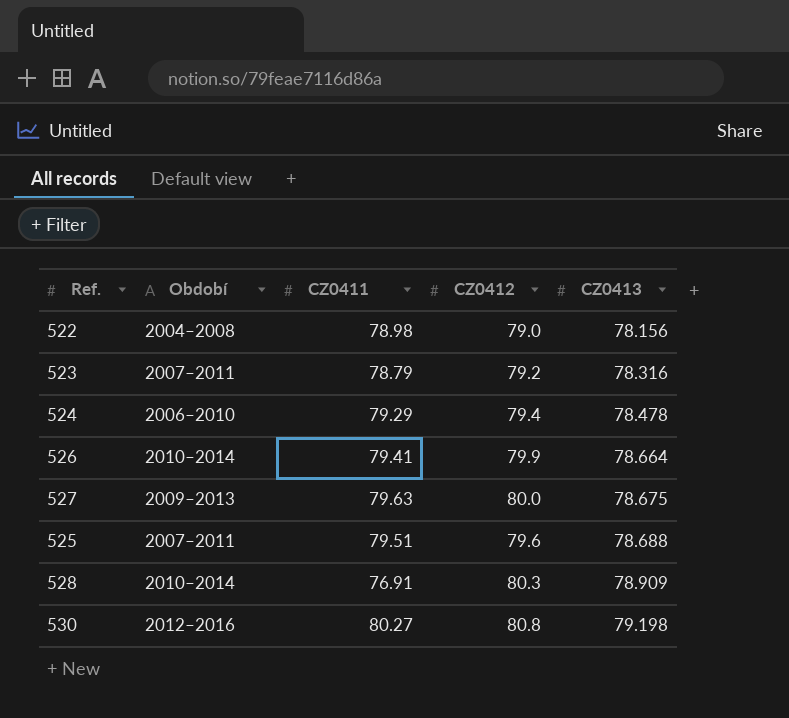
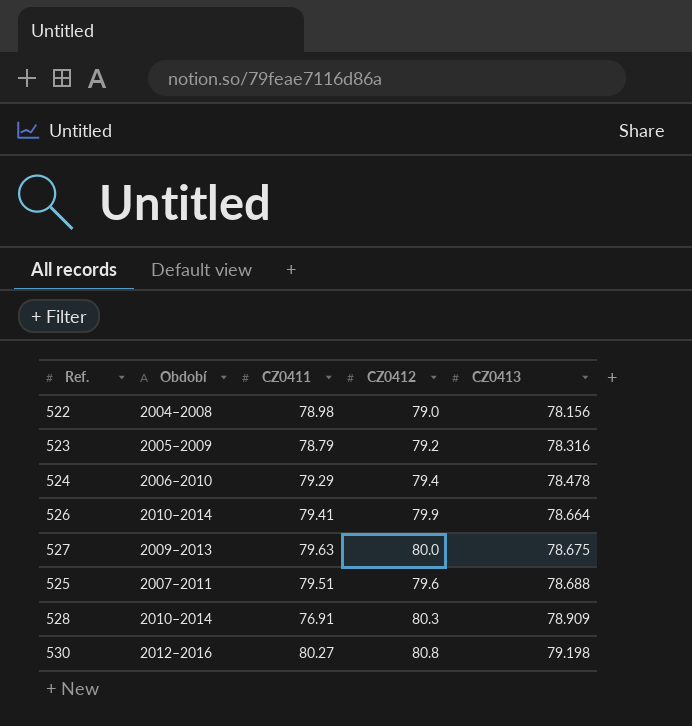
523 | Období: 2007–2011 -> 2005–2009

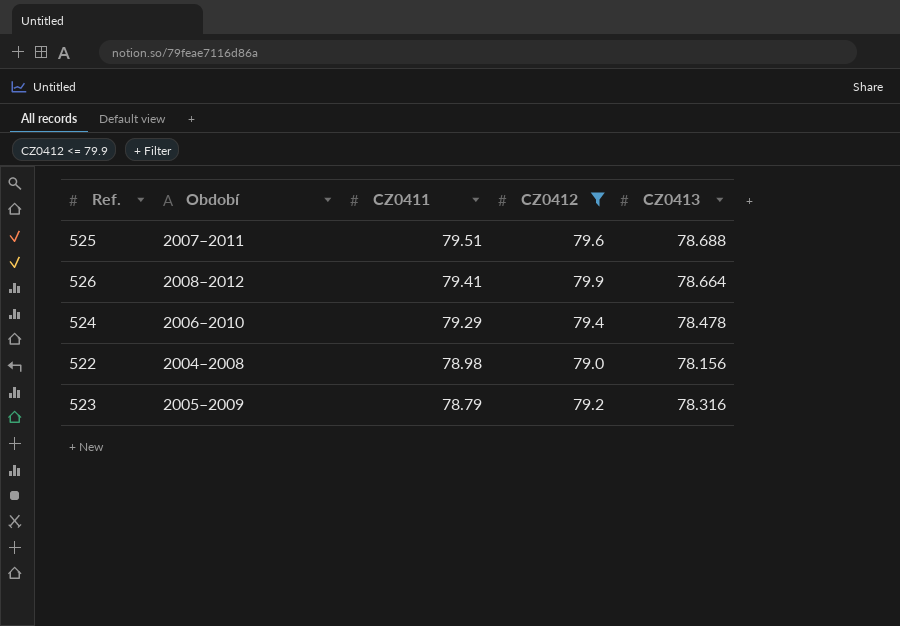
filter: none -> CZ0412 <= 79.9
row order: CZ0413 ascending -> CZ0411 descending
526 | Období: 2010–2014 -> 2008–2012

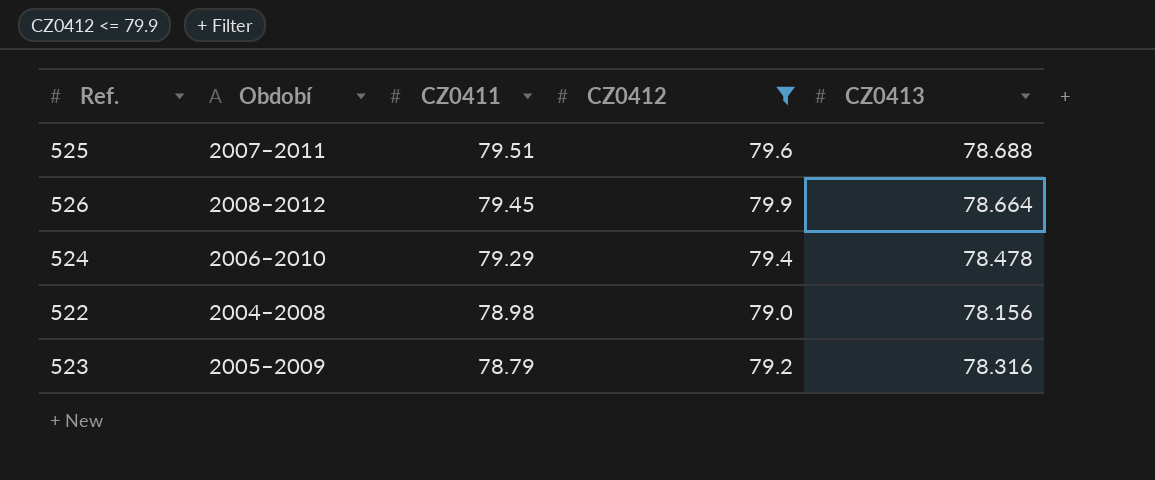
526 | CZ0411: 79.41 -> 79.45

